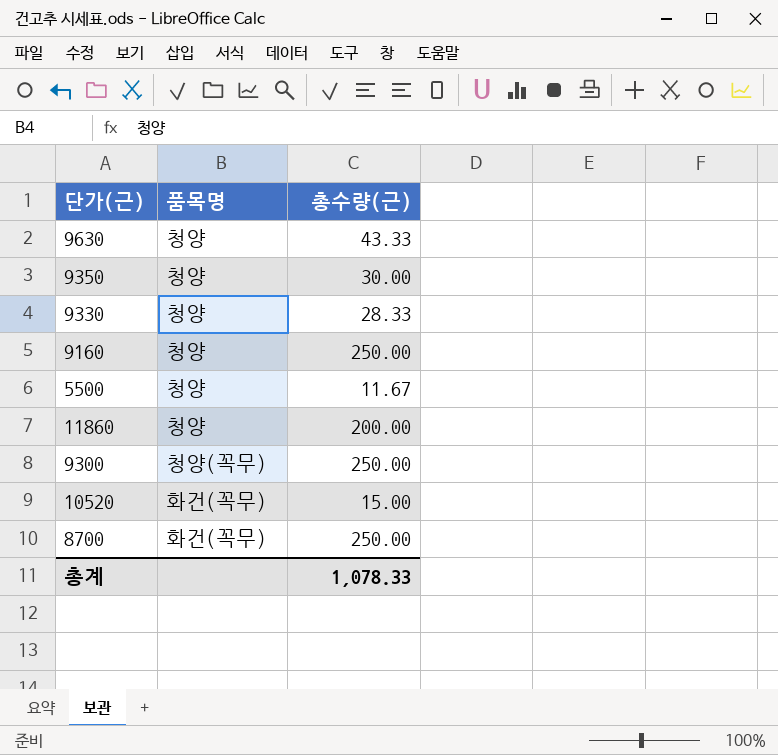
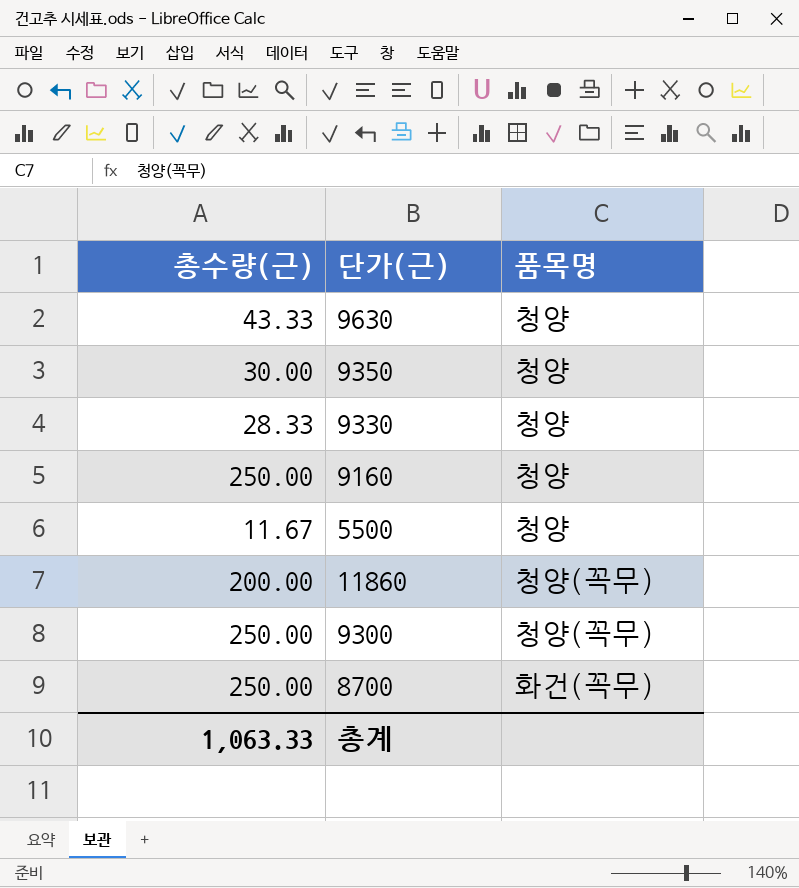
column 총수량(근) | position: 3 -> 1
row 10520: 화건(꼭무) | 15.00 -> none
11860 | 품목명: 청양 -> 청양(꼭무)
총계 | 총수량(근): 1,078.33 -> 1,063.33

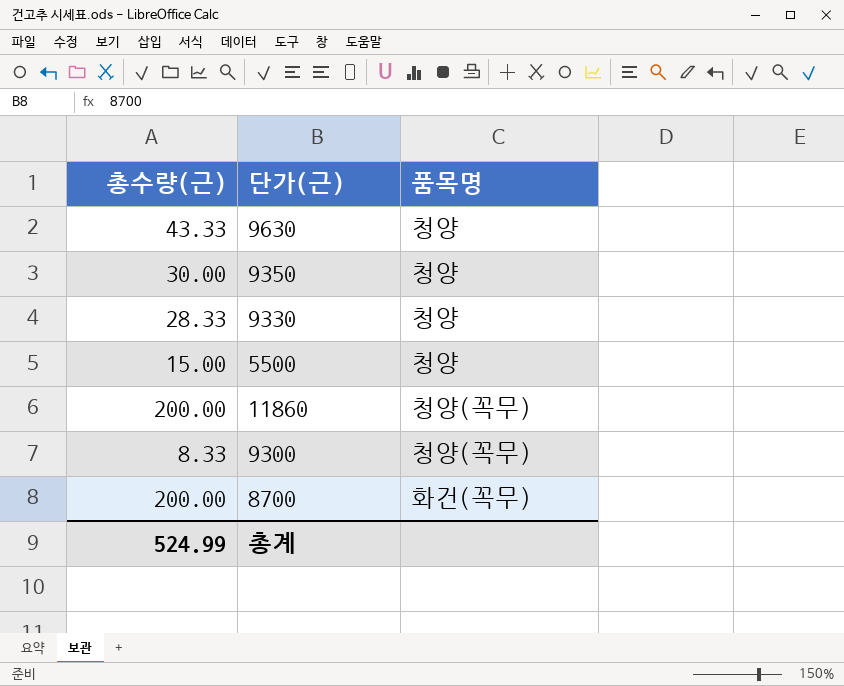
row 9160: 250.00 | 청양 -> none
5500 | 총수량(근): 11.67 -> 15.00
9300 | 총수량(근): 250.00 -> 8.33
8700 | 총수량(근): 250.00 -> 200.00
총계 | 총수량(근): 1,063.33 -> 524.99

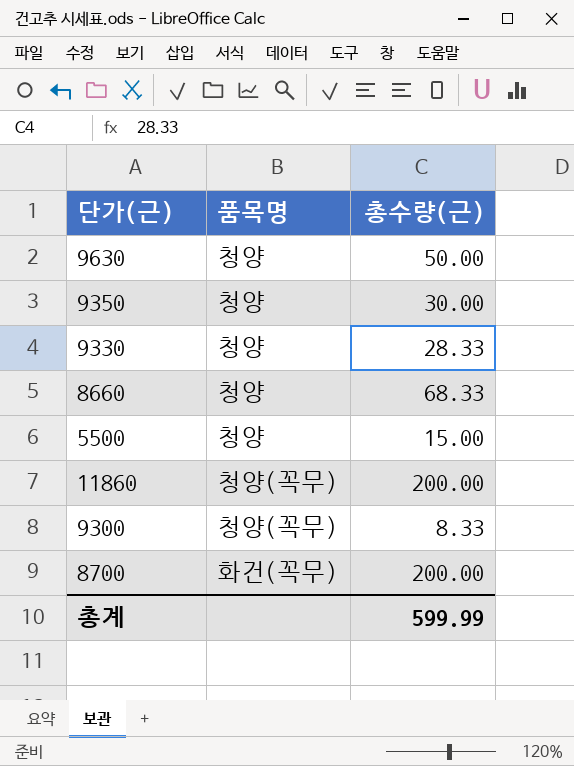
column 총수량(근) | position: 1 -> 3
9630 | 총수량(근): 43.33 -> 50.00
row 8660: none -> 청양 | 68.33
총계 | 총수량(근): 524.99 -> 599.99

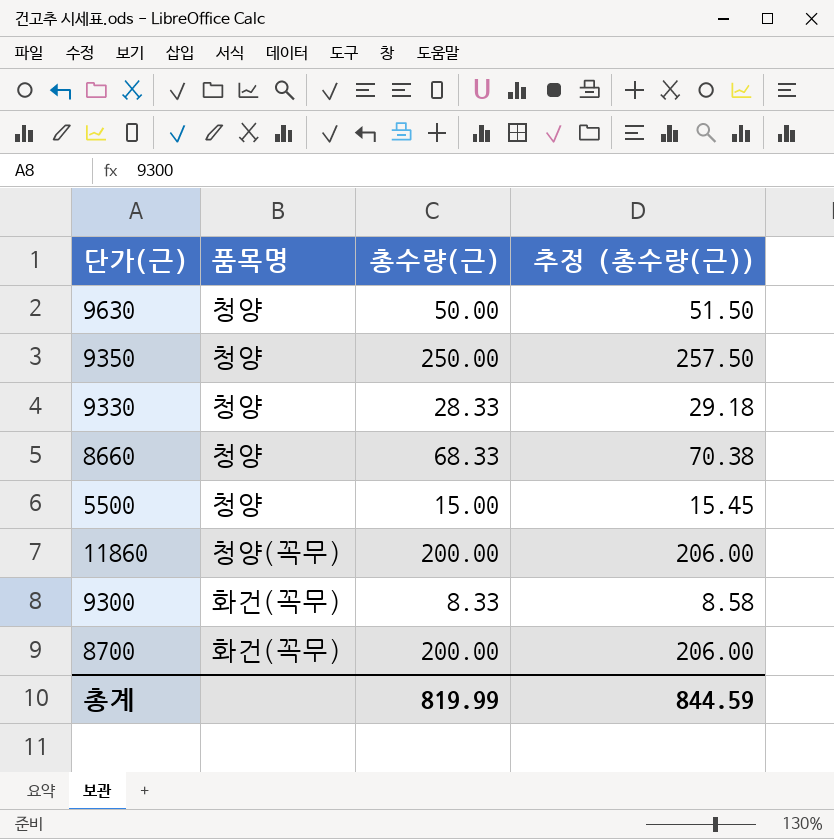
column 추정 (총수량(근)) | formula: none -> [총수량(근)] * 1.03
9350 | 총수량(근): 30.00 -> 250.00
9300 | 품목명: 청양(꼭무) -> 화건(꼭무)
총계 | 총수량(근): 599.99 -> 819.99

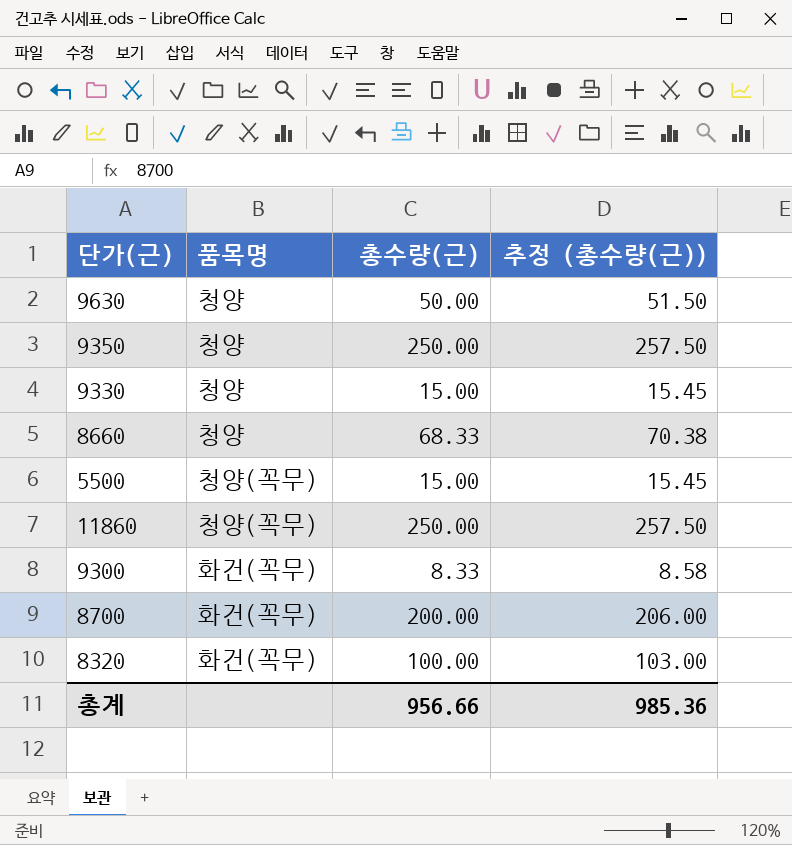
9330 | 총수량(근): 28.33 -> 15.00
9330 | 추정 (총수량(근)): 29.18 -> 15.45
5500 | 품목명: 청양 -> 청양(꼭무)
11860 | 총수량(근): 200.00 -> 250.00
11860 | 추정 (총수량(근)): 206.00 -> 257.50
row 8320: none -> 화건(꼭무) | 100.00 | 103.00
총계 | 총수량(근): 819.99 -> 956.66
총계 | 추정 (총수량(근)): 844.59 -> 985.36

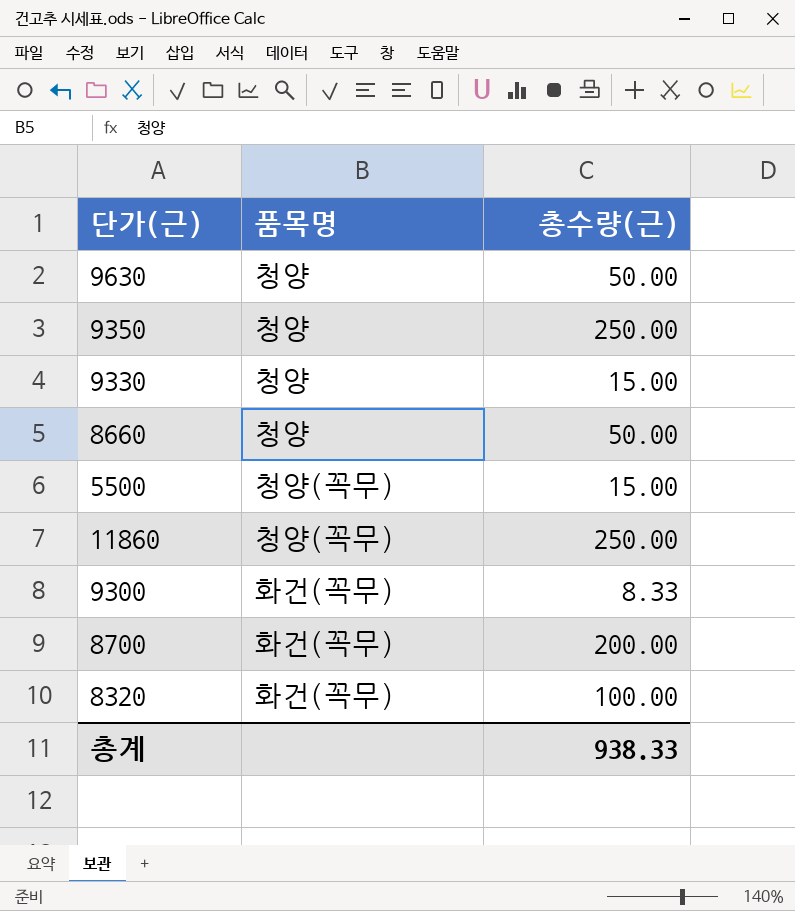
column 추정 (총수량(근)) | formula: [총수량(근)] * 1.03 -> none
8660 | 총수량(근): 68.33 -> 50.00
총계 | 총수량(근): 956.66 -> 938.33

